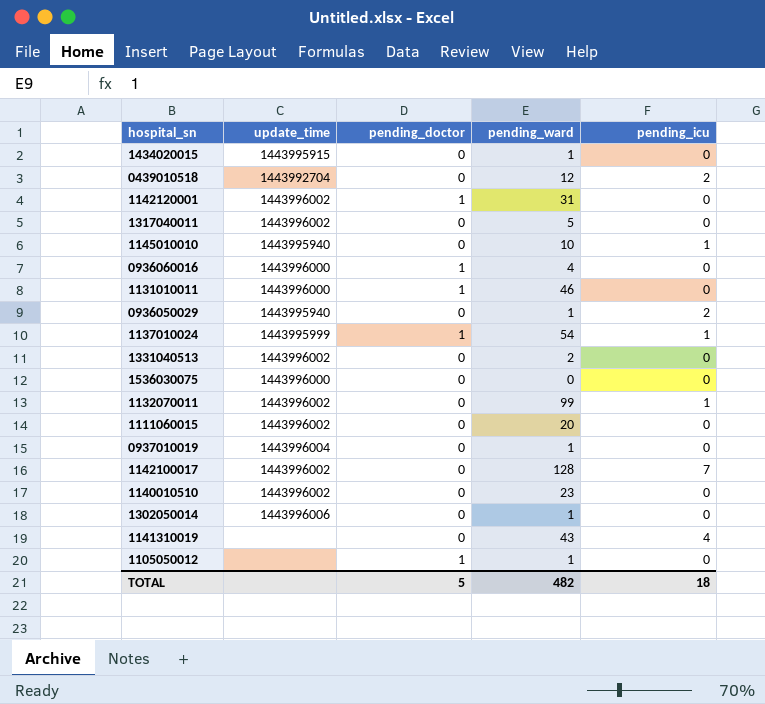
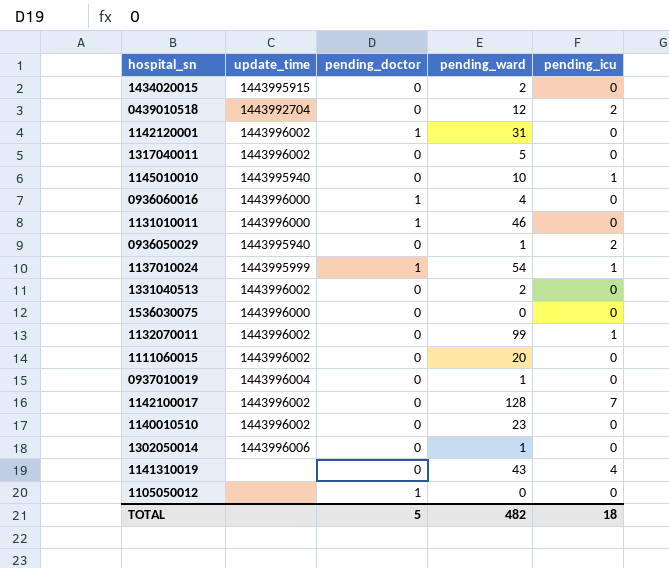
1434020015 | pending_ward: 1 -> 2
1105050012 | pending_ward: 1 -> 0

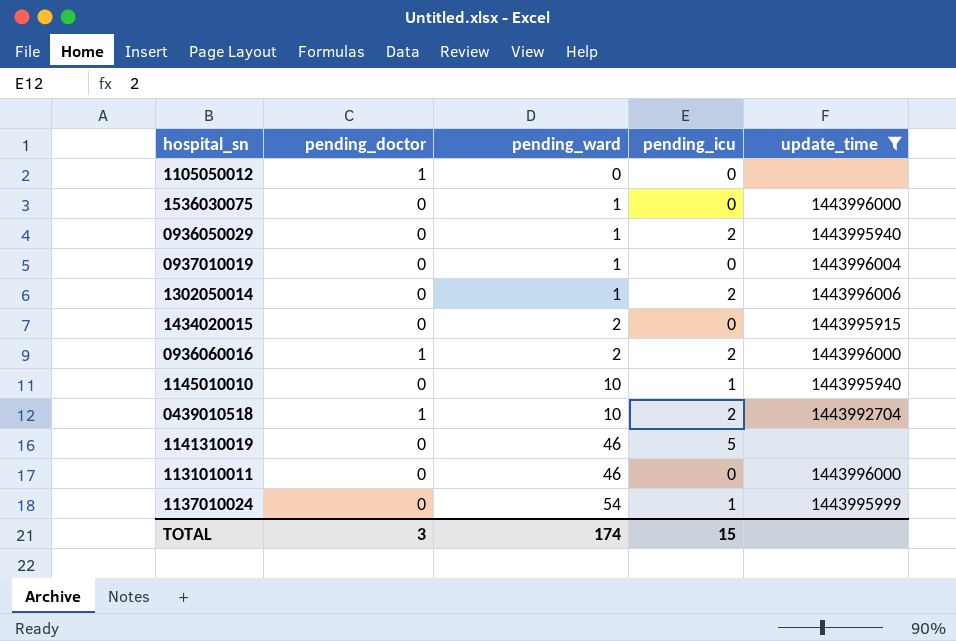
filter: none -> update_time != 1443996002
row order: none -> pending_ward ascending
column update_time | position: 2 -> 5
1536030075 | pending_ward: 0 -> 1
1302050014 | pending_icu: 0 -> 2
0936060016 | pending_ward: 4 -> 2
0936060016 | pending_icu: 0 -> 2
0439010518 | pending_doctor: 0 -> 1
0439010518 | pending_ward: 12 -> 10
1141310019 | pending_ward: 43 -> 46
1141310019 | pending_icu: 4 -> 5
1131010011 | pending_doctor: 1 -> 0
1137010024 | pending_doctor: 1 -> 0
TOTAL | pending_doctor: 5 -> 3
TOTAL | pending_ward: 482 -> 174
TOTAL | pending_icu: 18 -> 15

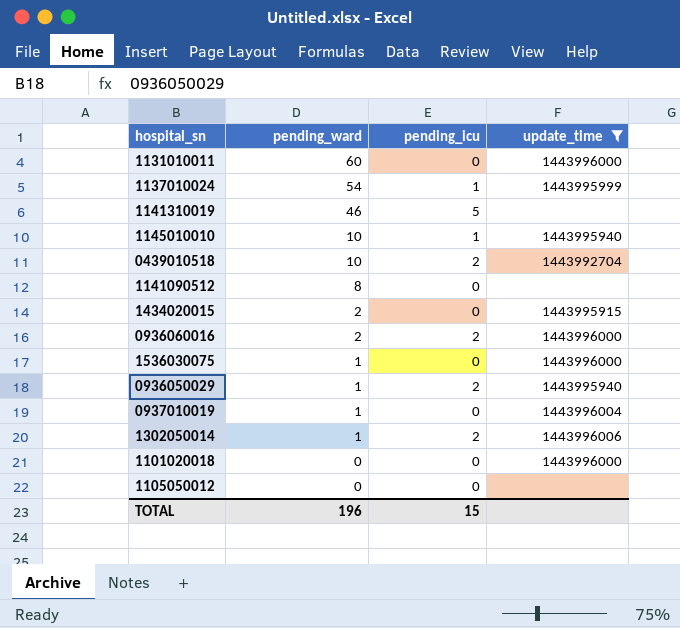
row order: pending_ward ascending -> pending_ward descending
column pending_doctor | position: 2 -> none
1131010011 | pending_ward: 46 -> 60
row 1141090512: none -> 8 | 0 | none
row 1101020018: none -> 0 | 0 | 1443996000
TOTAL | pending_ward: 174 -> 196

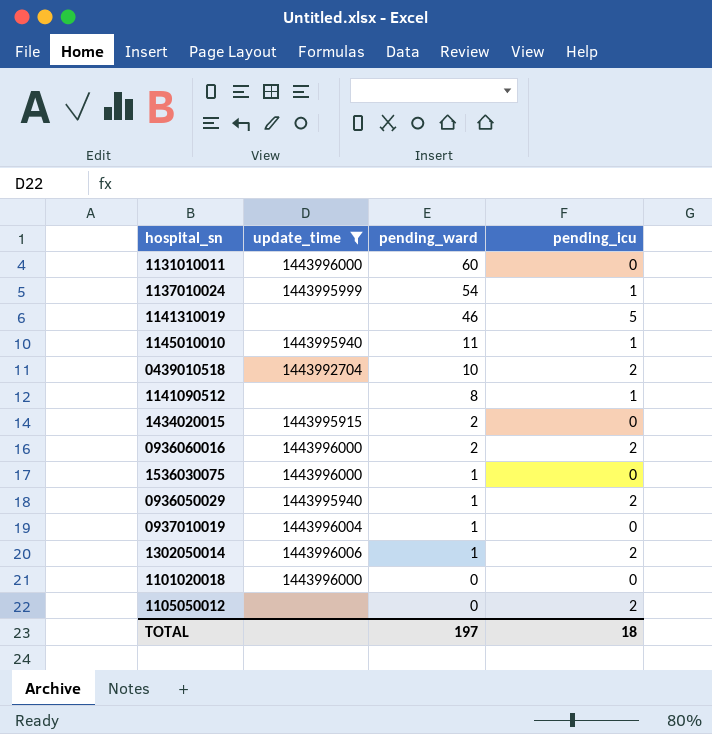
column update_time | position: 4 -> 2
1145010010 | pending_ward: 10 -> 11
1141090512 | pending_icu: 0 -> 1
1105050012 | pending_icu: 0 -> 2
TOTAL | pending_ward: 196 -> 197
TOTAL | pending_icu: 15 -> 18

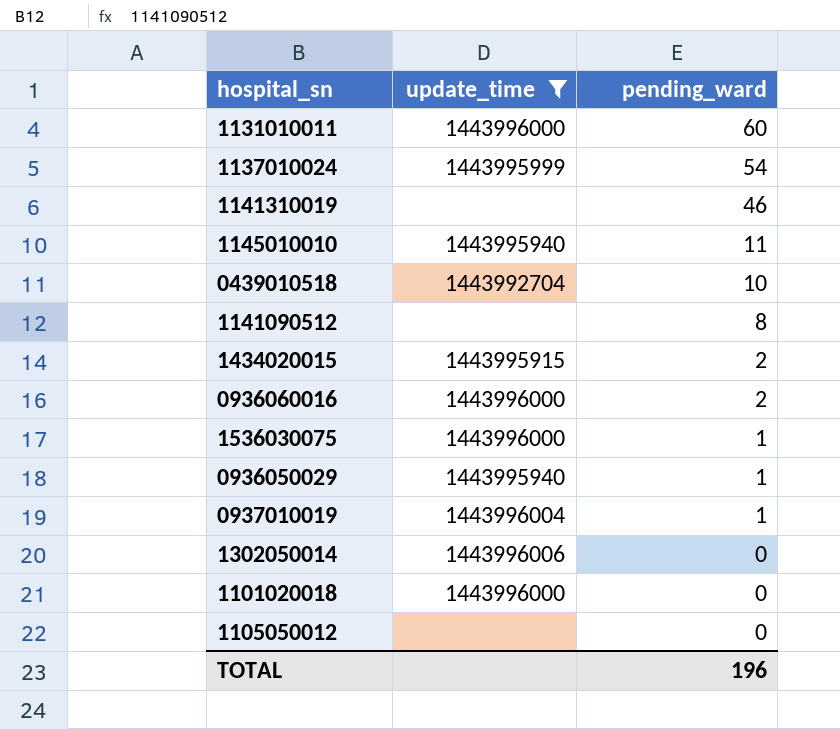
column pending_icu | position: 4 -> none
1302050014 | pending_ward: 1 -> 0
TOTAL | pending_ward: 197 -> 196

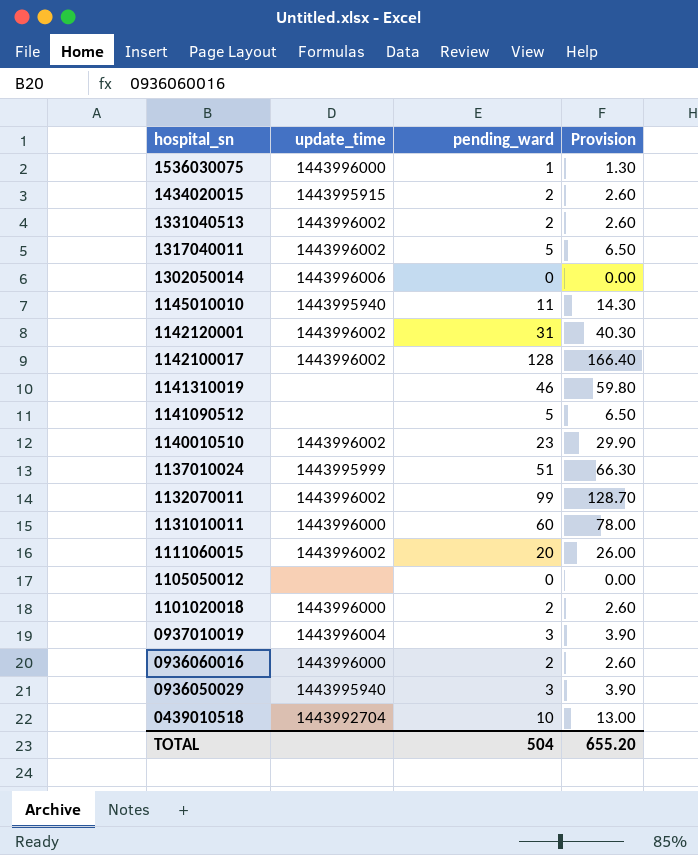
filter: update_time != 1443996002 -> none
row order: pending_ward descending -> hospital_sn descending
column Provision | formula: none -> [pending_ward] * 1.3
1141090512 | pending_ward: 8 -> 5
1137010024 | pending_ward: 54 -> 51
1101020018 | pending_ward: 0 -> 2
0937010019 | pending_ward: 1 -> 3
0936050029 | pending_ward: 1 -> 3
TOTAL | pending_ward: 196 -> 504

